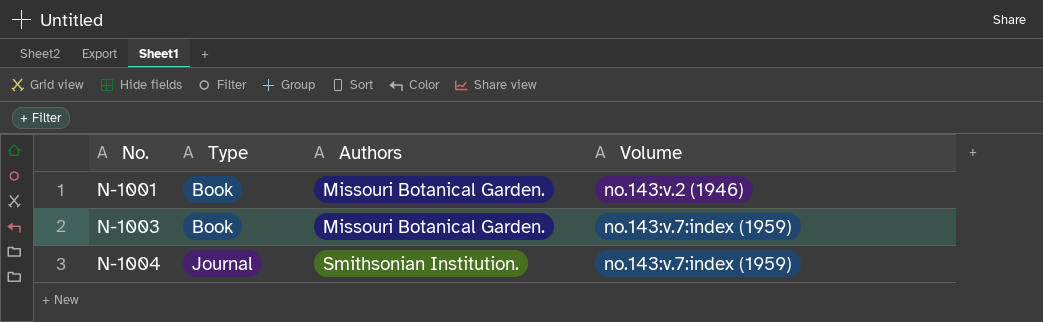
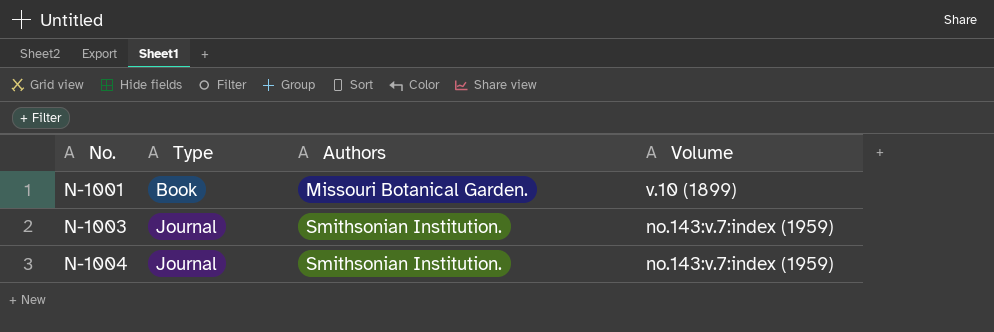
N-1001 | Volume: no.143:v.2 (1946) -> v.10 (1899)
N-1003 | Type: Book -> Journal
N-1003 | Authors: Missouri Botanical Garden. -> Smithsonian Institution.

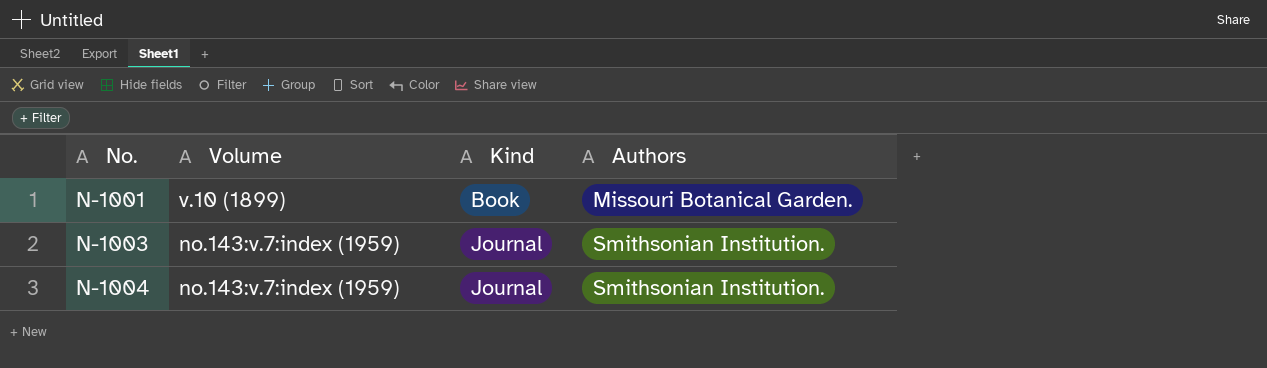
column Volume | position: 4 -> 2
column name: Type -> Kind

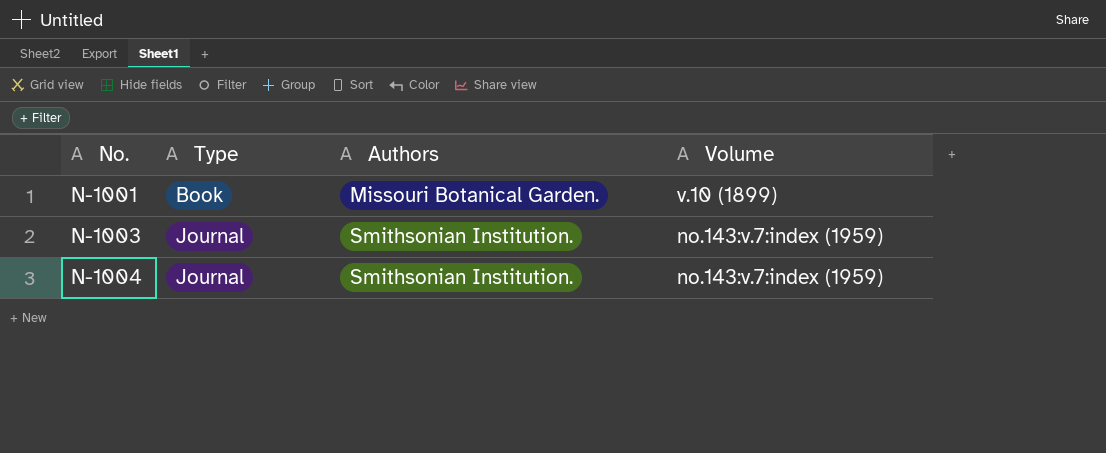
column name: Kind -> Type
column Volume | position: 2 -> 4

